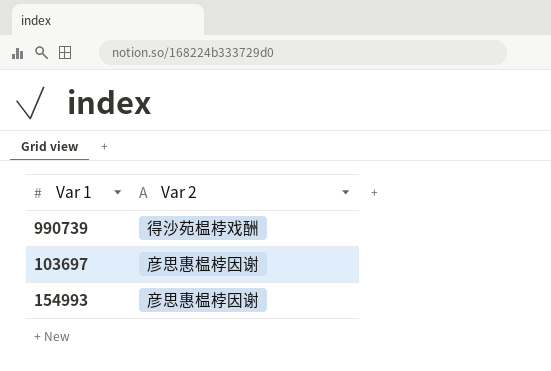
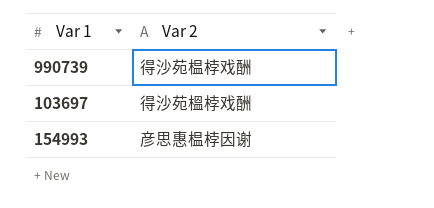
103697 | Var 2: 彦思惠榅桲因谢 -> 得沙苑榲桲戏酬

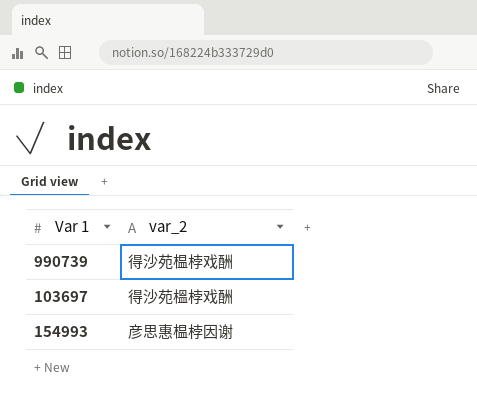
column name: Var 2 -> var_2

